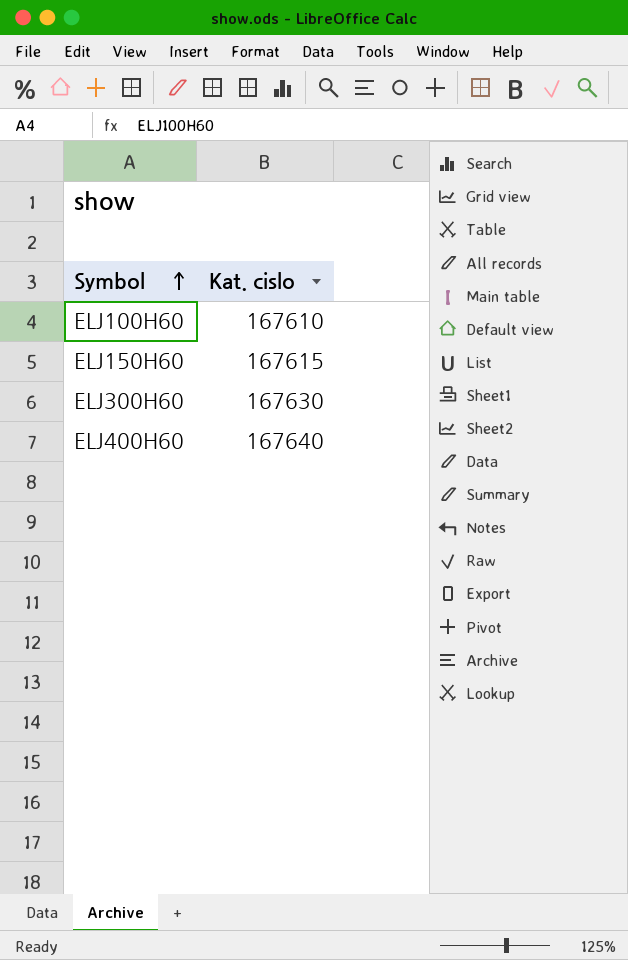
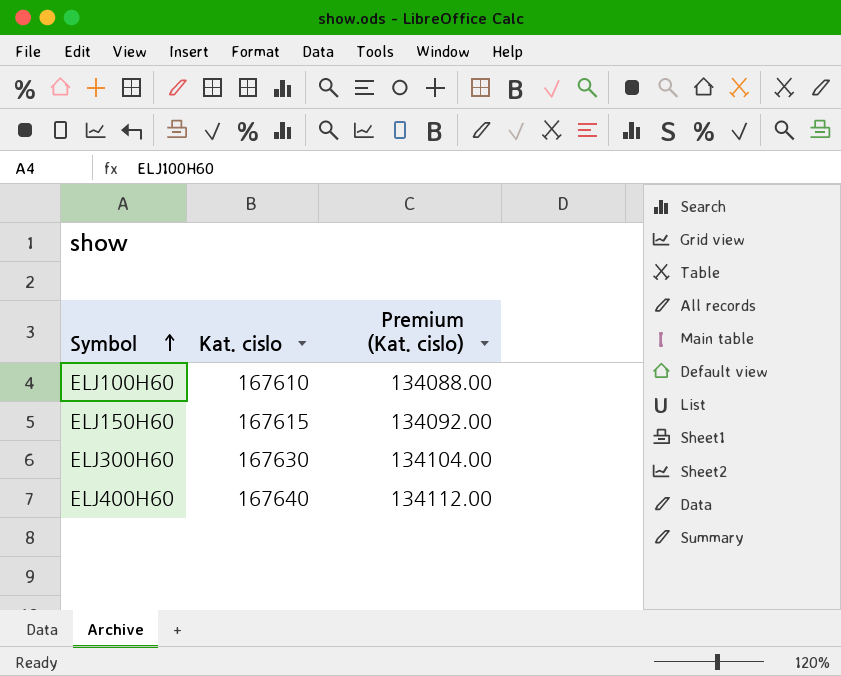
column Premium (Kat. cislo) | formula: none -> [Kat. cislo] * 0.8

